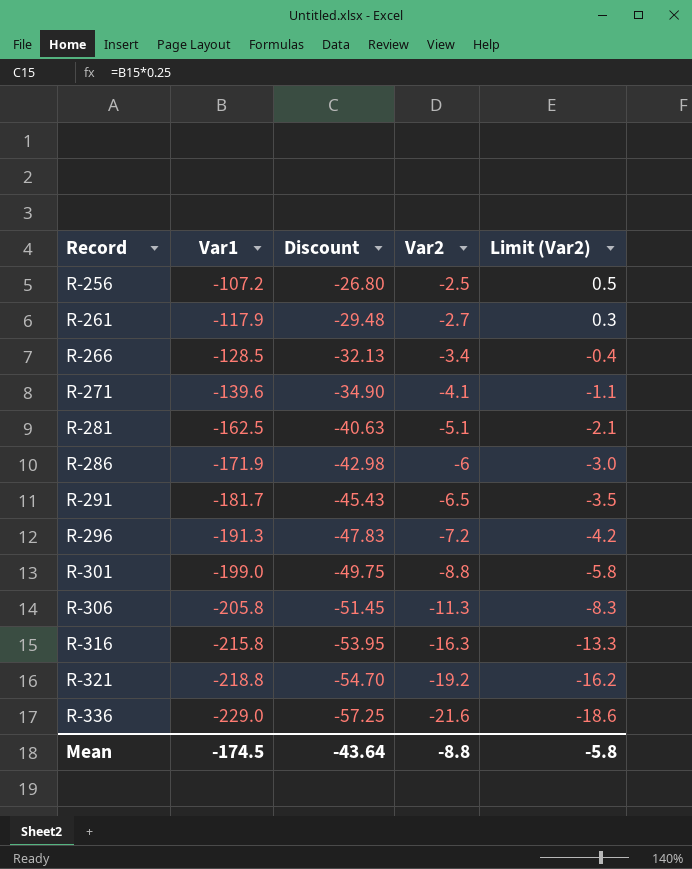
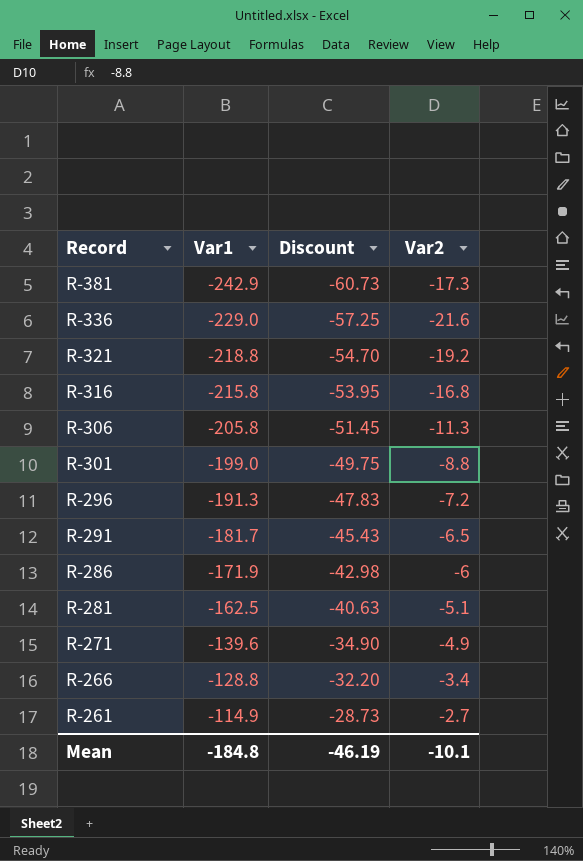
row order: Record ascending -> Record descending
column Limit (Var2) | formula: [Var2] + 3 -> none
row R-256: -107.2 | -26.80 | -2.5 | 0.5 -> none
row R-381: none -> -242.9 | -60.73 | -17.3
R-316 | Var2: -16.3 -> -16.8
R-271 | Var2: -4.1 -> -4.9
R-266 | Var1: -128.5 -> -128.8
R-266 | Discount: -32.13 -> -32.20
R-261 | Var1: -117.9 -> -114.9
R-261 | Discount: -29.48 -> -28.73
Mean | Var1: -174.5 -> -184.8
Mean | Discount: -43.64 -> -46.19
Mean | Var2: -8.8 -> -10.1

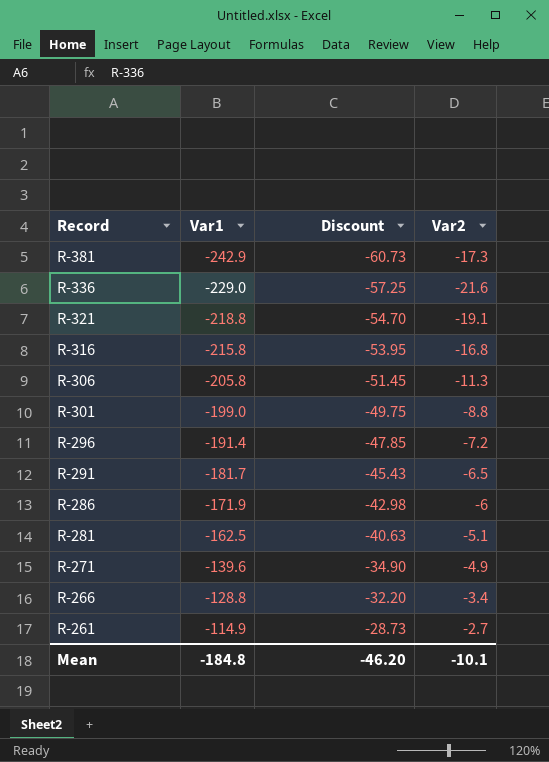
R-321 | Var2: -19.2 -> -19.1
R-296 | Var1: -191.3 -> -191.4
R-296 | Discount: -47.83 -> -47.85
Mean | Discount: -46.19 -> -46.20

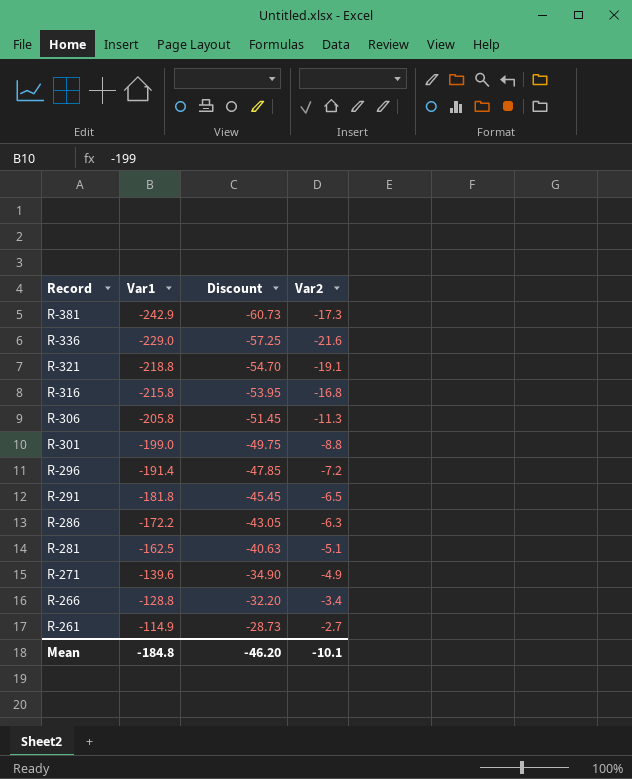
R-291 | Var1: -181.7 -> -181.8
R-291 | Discount: -45.43 -> -45.45
R-286 | Var1: -171.9 -> -172.2
R-286 | Discount: -42.98 -> -43.05
R-286 | Var2: -6 -> -6.3

